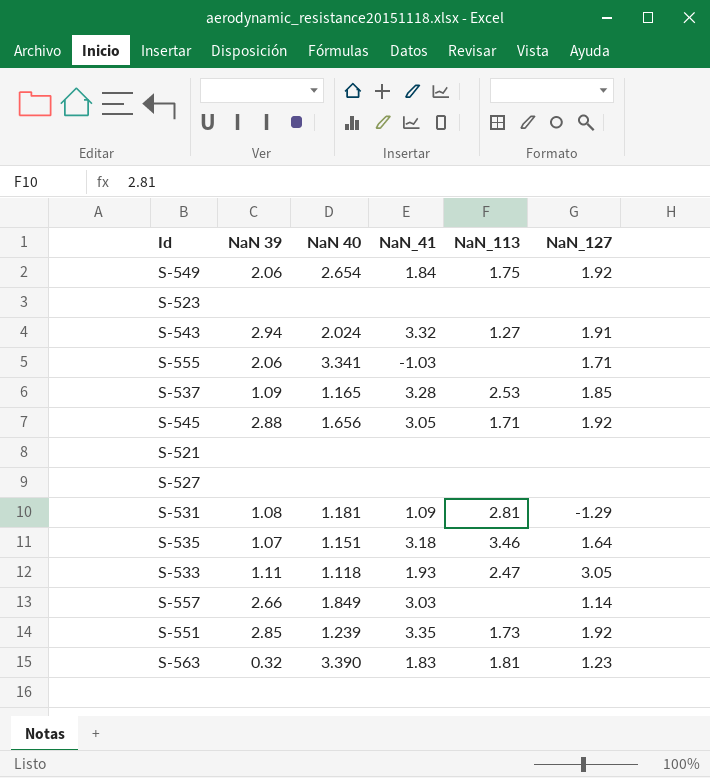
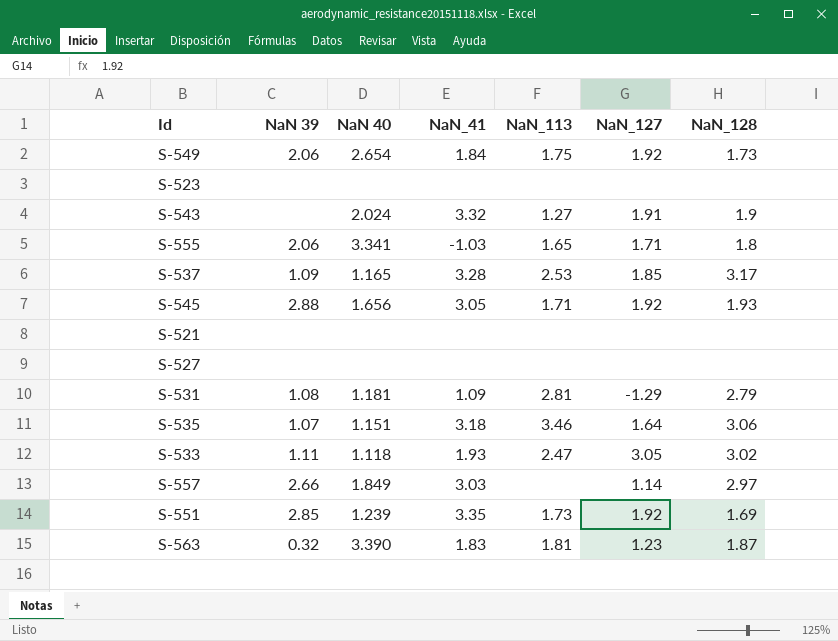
column NaN_128 | position: none -> 7
S-543 | NaN 39: 2.94 -> none
S-555 | NaN_113: none -> 1.65

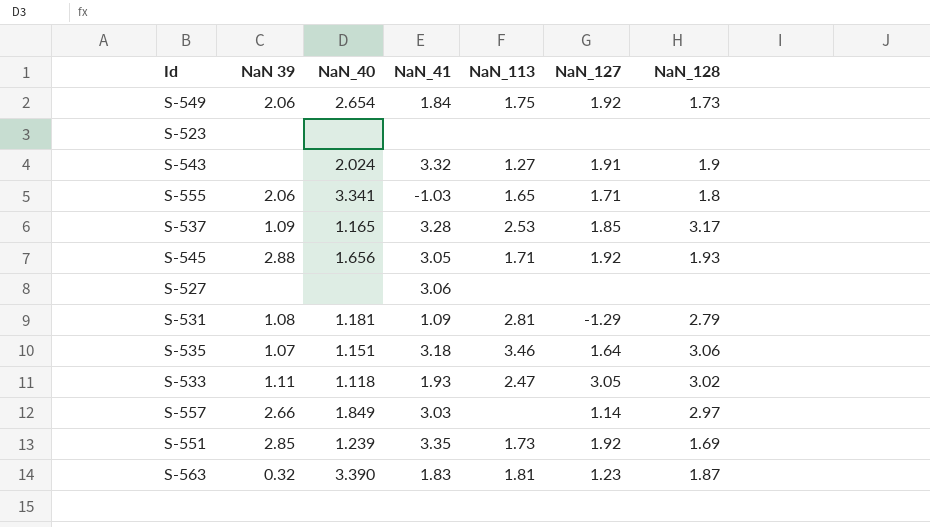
column name: NaN 40 -> NaN_40
row S-521: none | none | none | none | none | none -> none
S-527 | NaN_41: none -> 3.06

